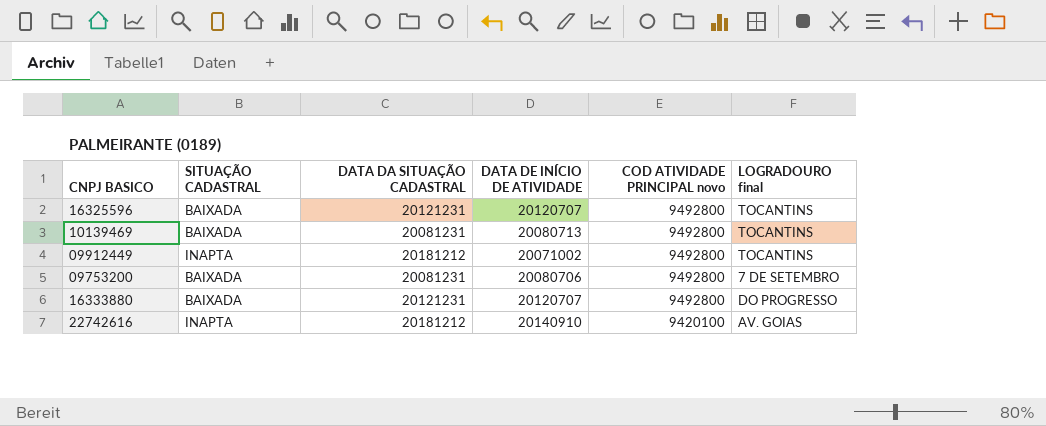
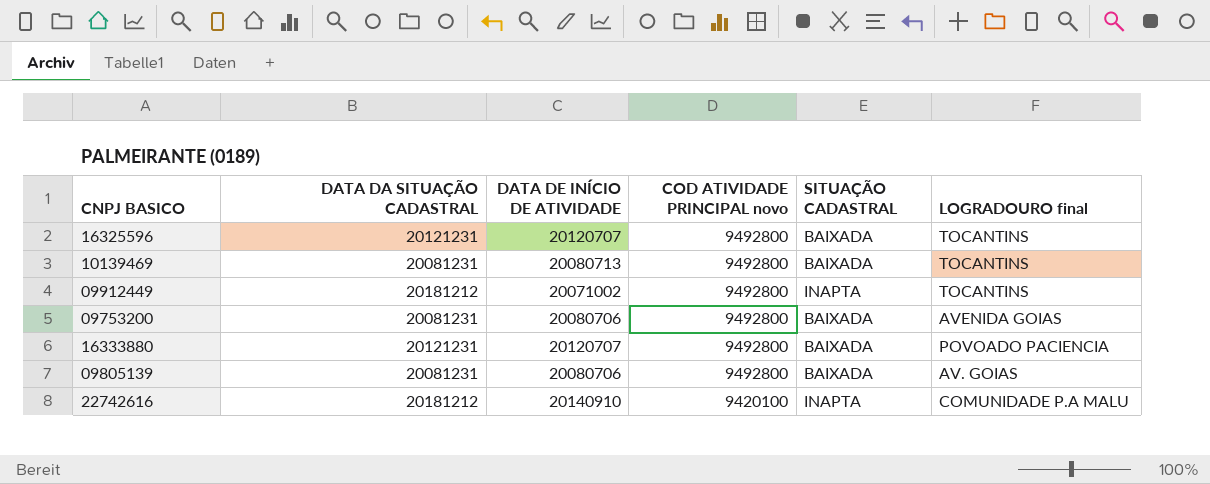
column SITUAÇÃO CADASTRAL | position: 2 -> 5
09753200 | LOGRADOURO final: 7 DE SETEMBRO -> AVENIDA GOIAS
16333880 | LOGRADOURO final: DO PROGRESSO -> POVOADO PACIENCIA
row 09805139: none -> 20081231 | 20080706 | 9492800 | BAIXADA | AV. GOIAS
22742616 | LOGRADOURO final: AV. GOIAS -> COMUNIDADE P.A MALU

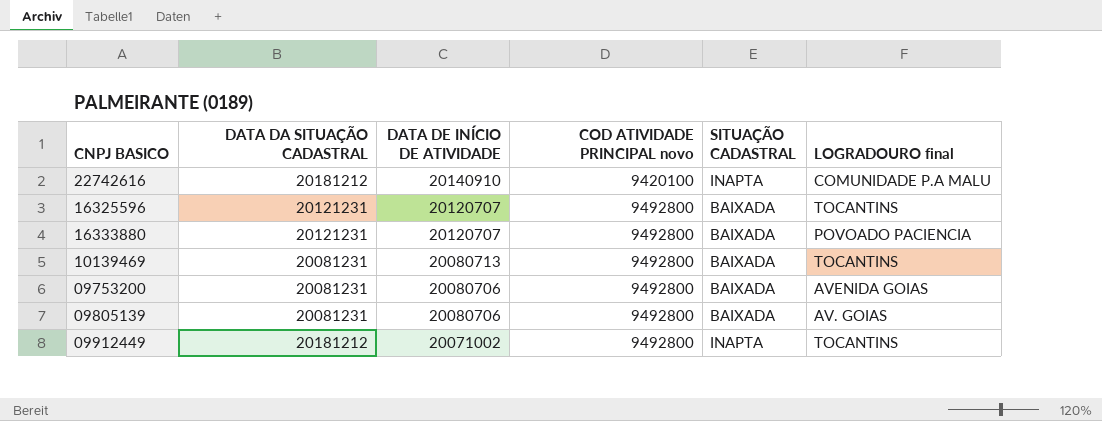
row order: COD ATIVIDADE PRINCIPAL novo descending -> DATA DE INÍCIO DE ATIVIDADE descending

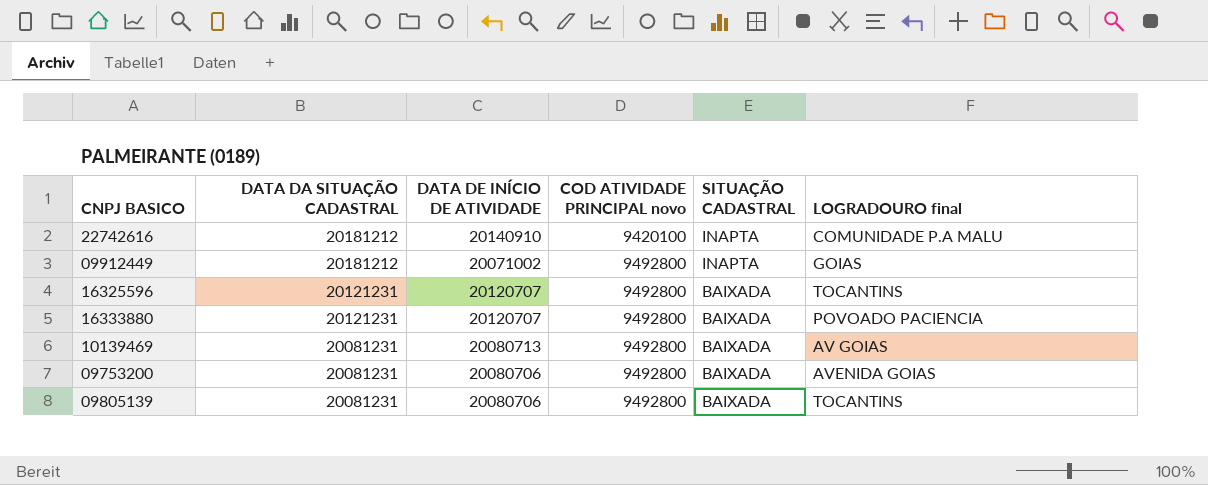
row order: DATA DE INÍCIO DE ATIVIDADE descending -> DATA DA SITUAÇÃO CADASTRAL descending
09912449 | LOGRADOURO final: TOCANTINS -> GOIAS
10139469 | LOGRADOURO final: TOCANTINS -> AV GOIAS
09805139 | LOGRADOURO final: AV. GOIAS -> TOCANTINS

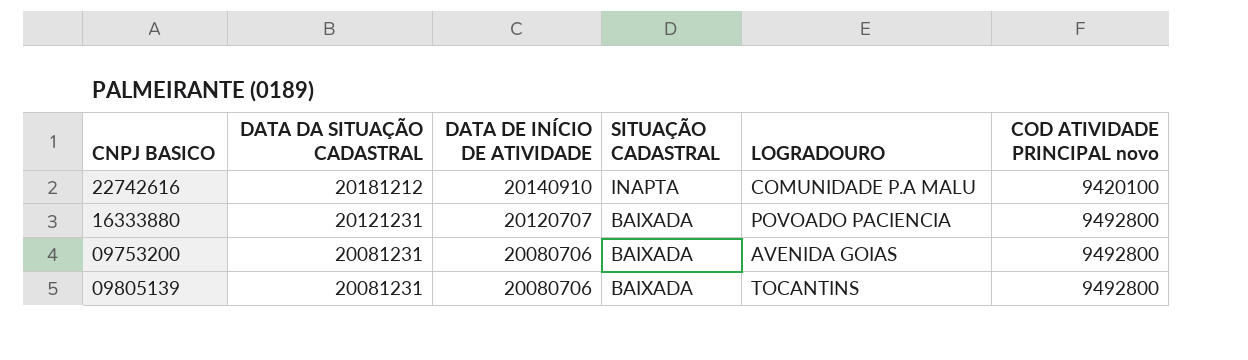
column name: LOGRADOURO final -> LOGRADOURO
column COD ATIVIDADE PRINCIPAL novo | position: 4 -> 6
row 09912449: 20181212 | 20071002 | 9492800 | INAPTA | GOIAS -> none
row 16325596: 20121231 | 20120707 | 9492800 | BAIXADA | TOCANTINS -> none
row 10139469: 20081231 | 20080713 | 9492800 | BAIXADA | AV GOIAS -> none

